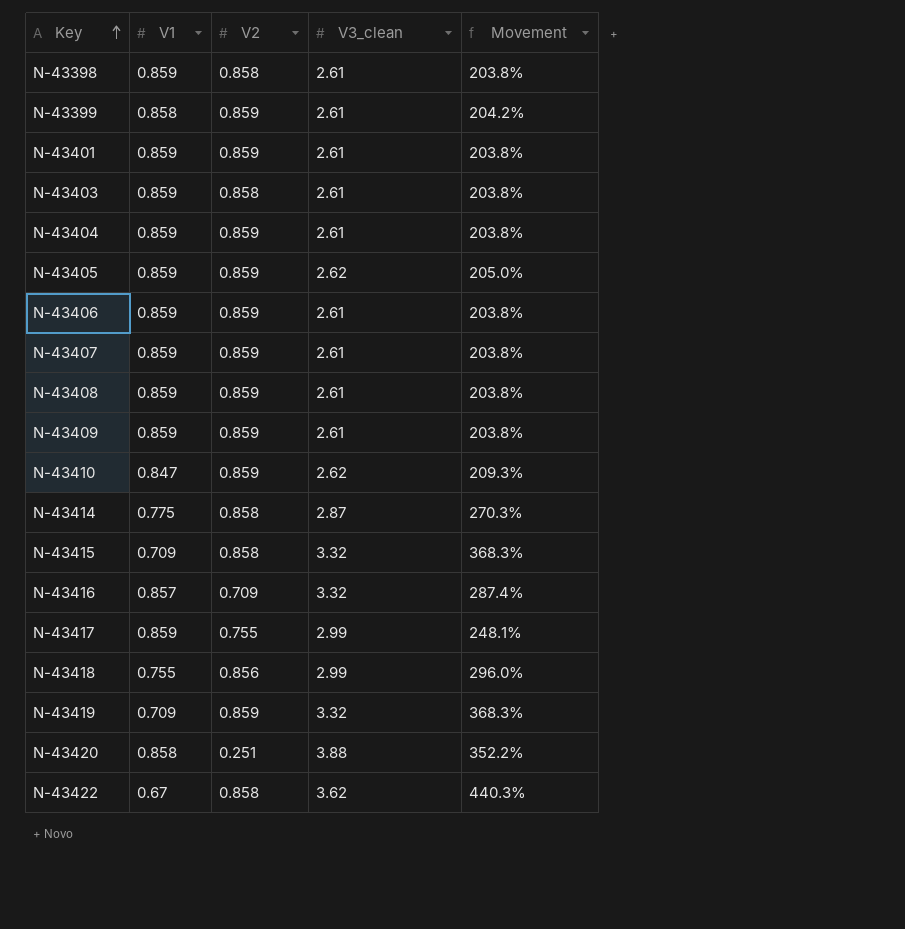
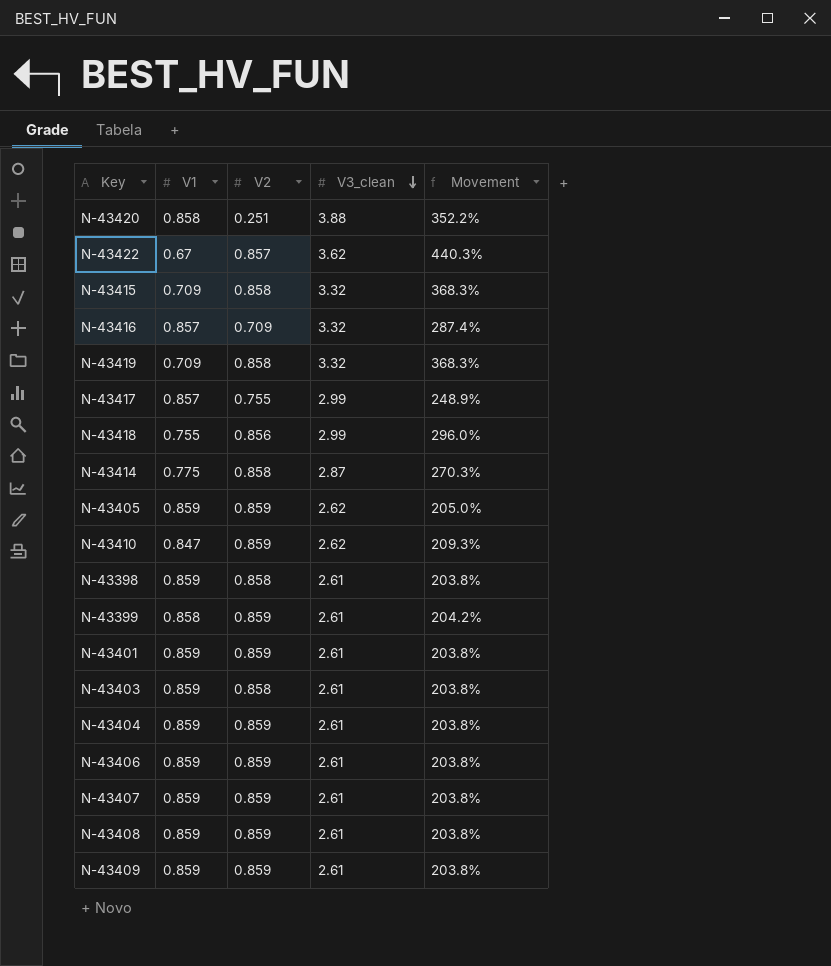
row order: Key ascending -> V3_clean descending
N-43422 | V2: 0.858 -> 0.857
N-43419 | V2: 0.859 -> 0.858
N-43417 | V1: 0.859 -> 0.857
N-43417 | Movement: 248.1% -> 248.9%

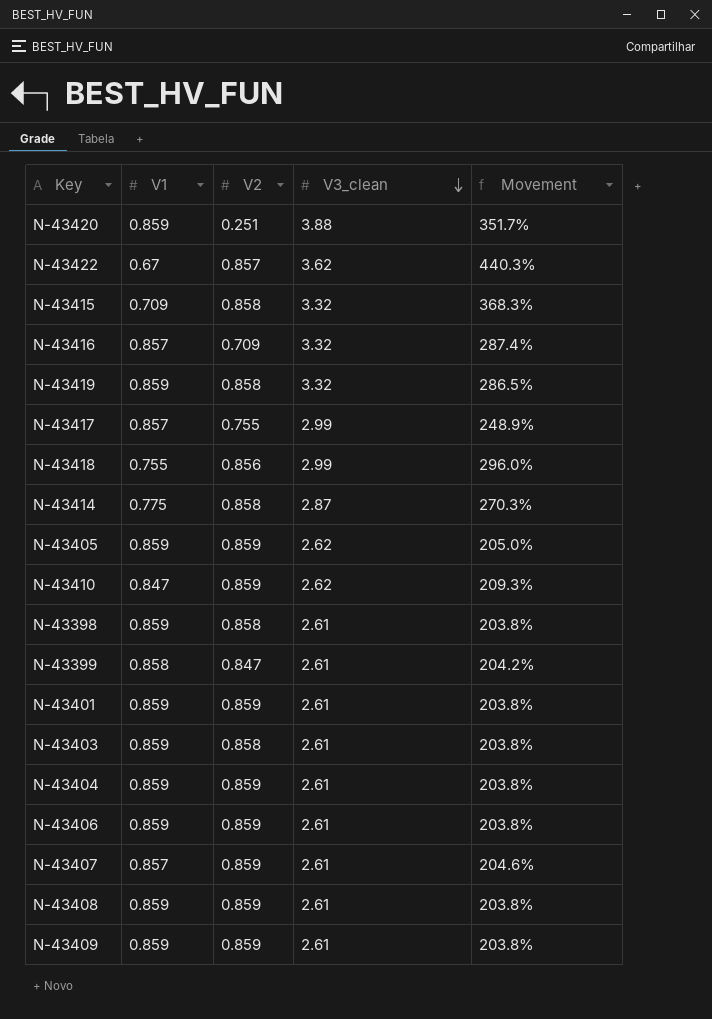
N-43420 | V1: 0.858 -> 0.859
N-43420 | Movement: 352.2% -> 351.7%
N-43419 | V1: 0.709 -> 0.859
N-43419 | Movement: 368.3% -> 286.5%
N-43399 | V2: 0.859 -> 0.847
N-43407 | V1: 0.859 -> 0.857
N-43407 | Movement: 203.8% -> 204.6%

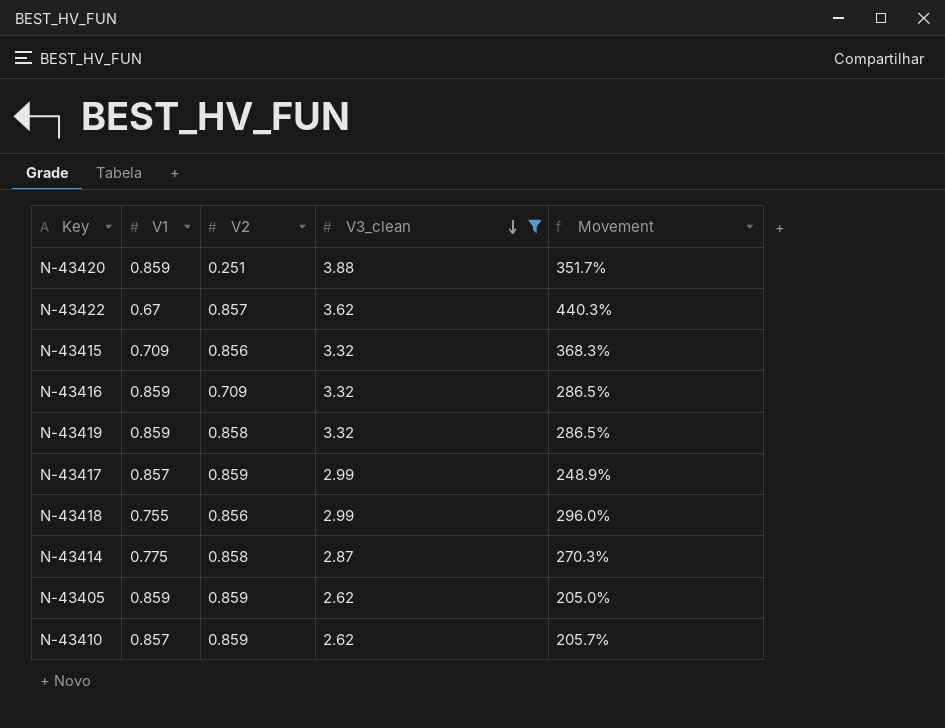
filter: none -> V3_clean != 2.61
N-43415 | V2: 0.858 -> 0.856
N-43416 | V1: 0.857 -> 0.859
N-43416 | Movement: 287.4% -> 286.5%
N-43417 | V2: 0.755 -> 0.859
N-43410 | V1: 0.847 -> 0.857
N-43410 | Movement: 209.3% -> 205.7%

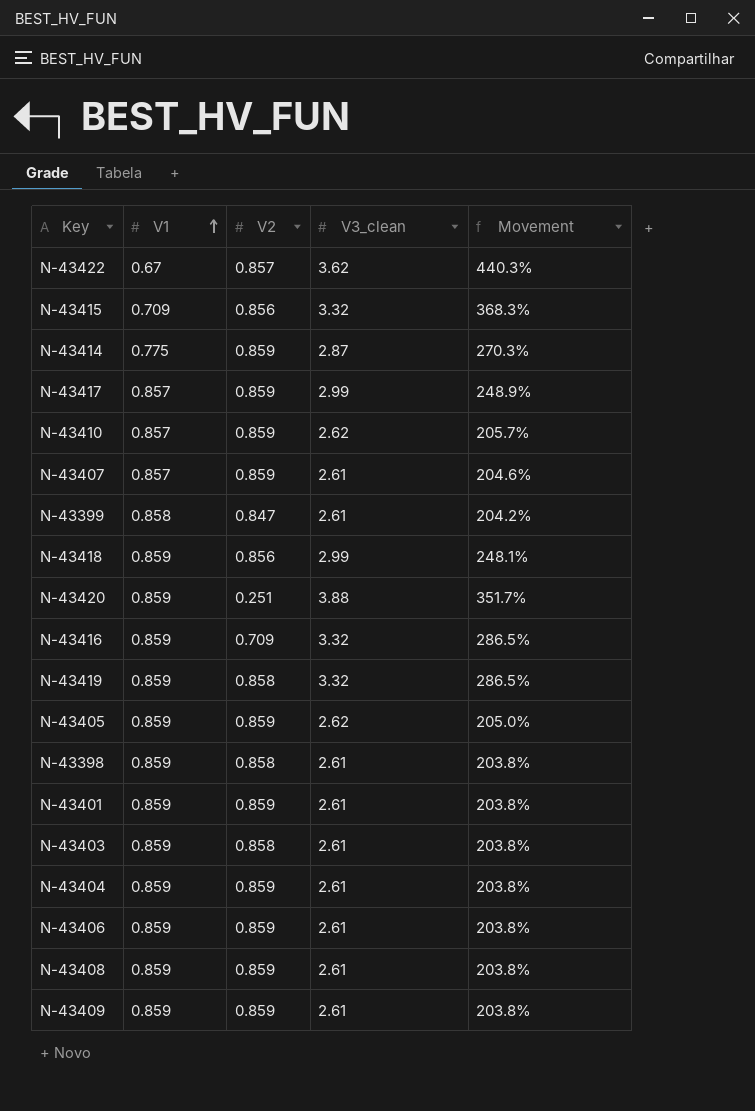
filter: V3_clean != 2.61 -> none
row order: V3_clean descending -> V1 ascending
N-43414 | V2: 0.858 -> 0.859
N-43418 | V1: 0.755 -> 0.859
N-43418 | Movement: 296.0% -> 248.1%

